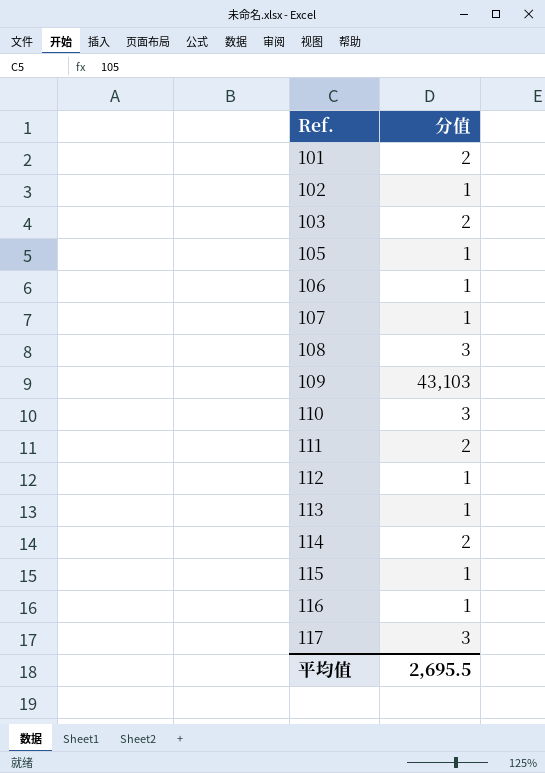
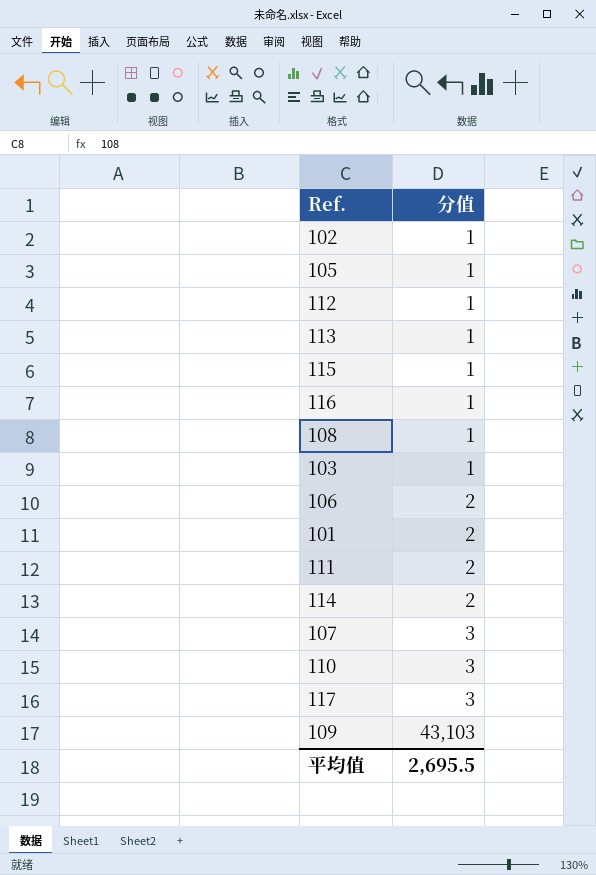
row order: Ref. ascending -> 分值 ascending
108 | 分值: 3 -> 1
103 | 分值: 2 -> 1
106 | 分值: 1 -> 2
107 | 分值: 1 -> 3

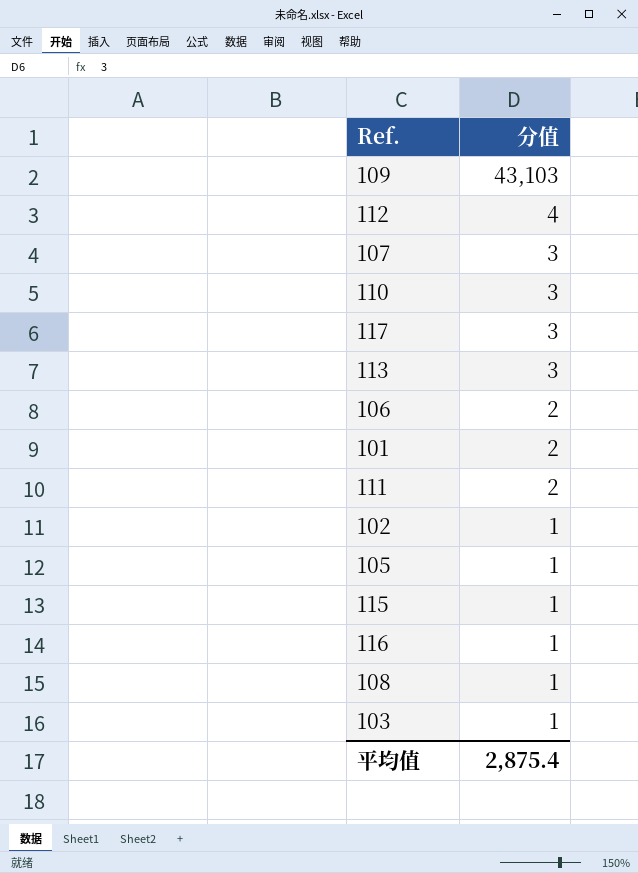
row order: 分值 ascending -> 分值 descending
row 114: 2 -> none
112 | 分值: 1 -> 4
113 | 分值: 1 -> 3
平均值 | 分值: 2,695.5 -> 2,875.4

